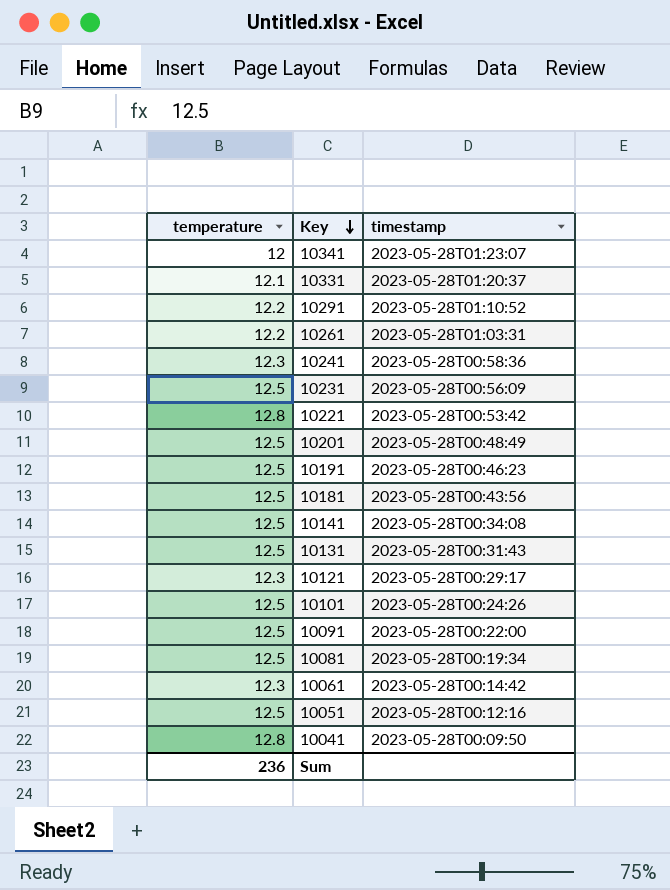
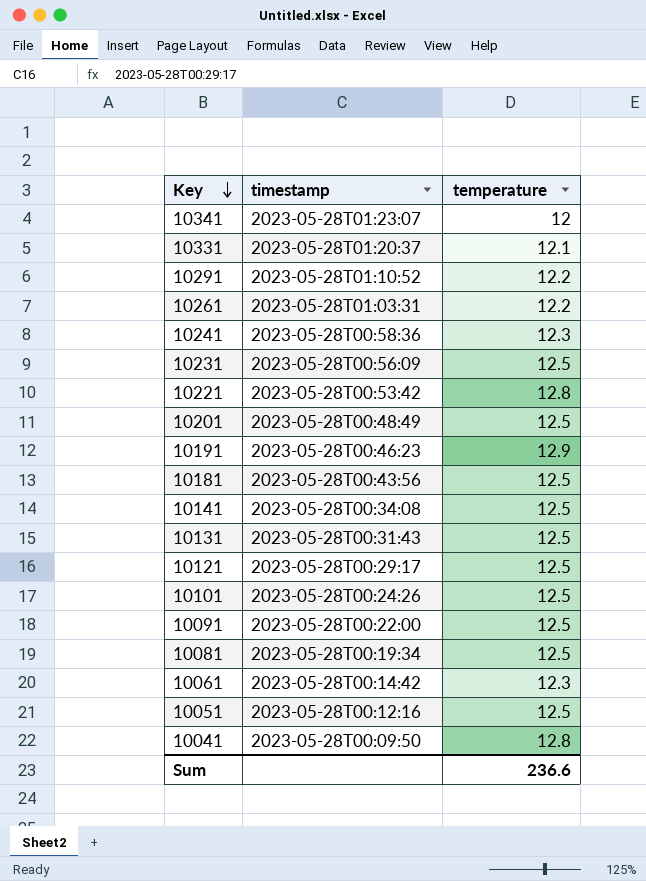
column temperature | position: 1 -> 3
10191 | temperature: 12.5 -> 12.9
10121 | temperature: 12.3 -> 12.5
Sum | temperature: 236 -> 236.6

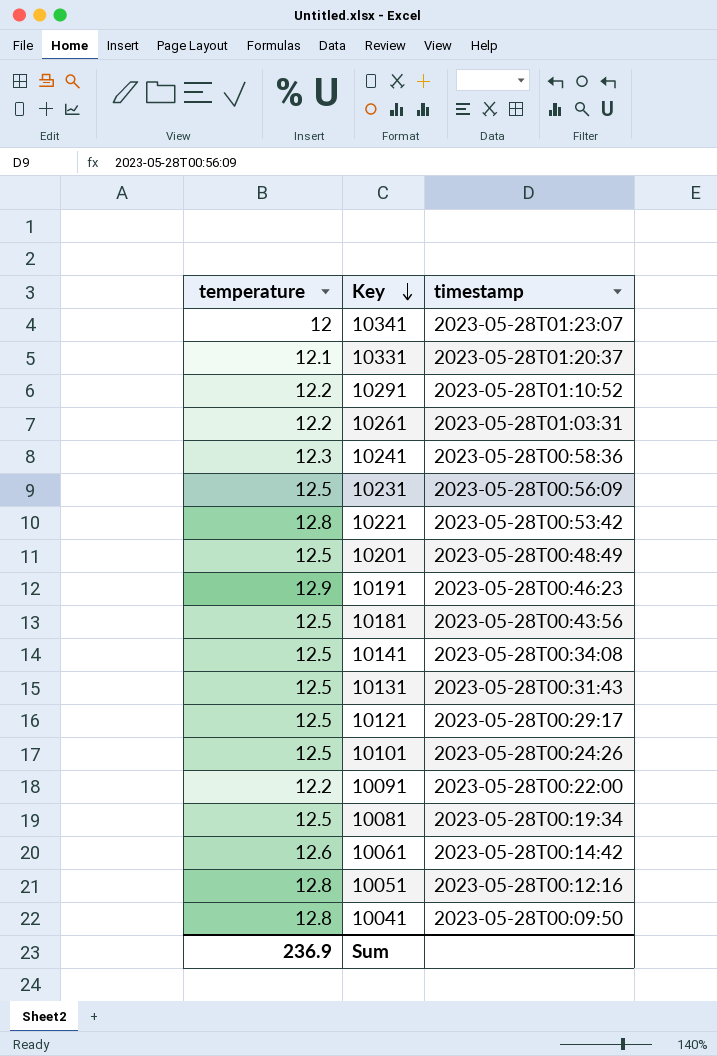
column temperature | position: 3 -> 1
10091 | temperature: 12.5 -> 12.2
10061 | temperature: 12.3 -> 12.6
10051 | temperature: 12.5 -> 12.8
Sum | temperature: 236.6 -> 236.9

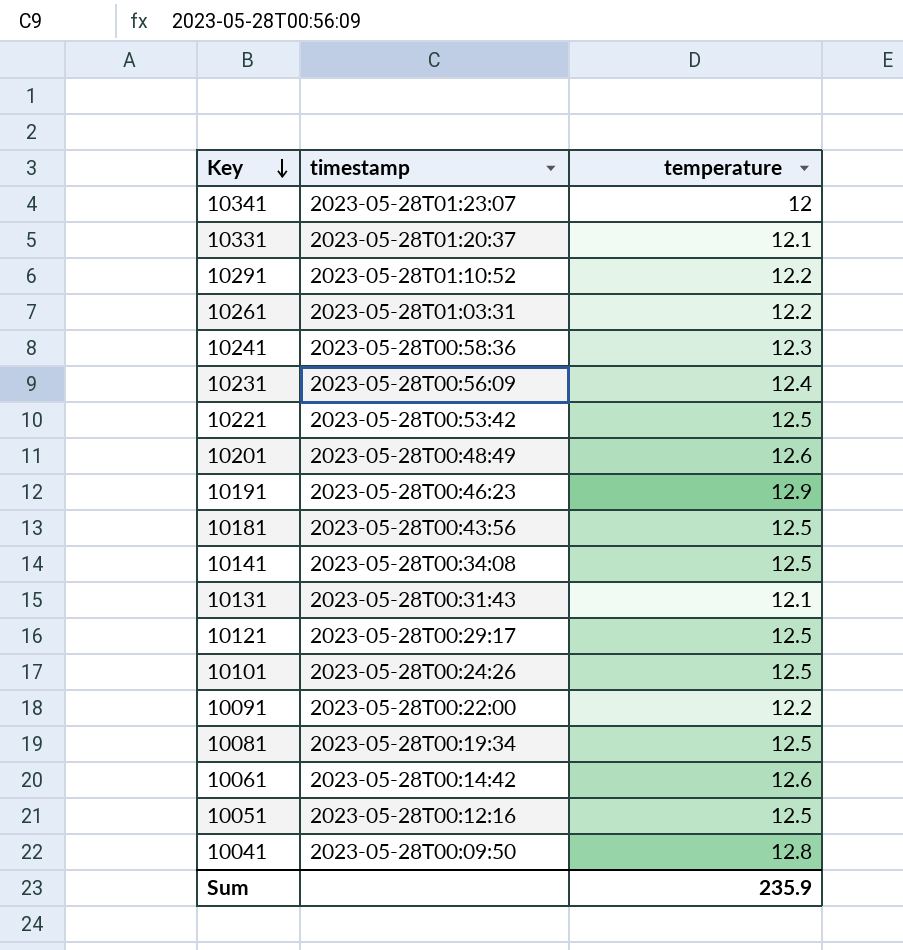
column temperature | position: 1 -> 3
10231 | temperature: 12.5 -> 12.4
10221 | temperature: 12.8 -> 12.5
10201 | temperature: 12.5 -> 12.6
10131 | temperature: 12.5 -> 12.1
10051 | temperature: 12.8 -> 12.5
Sum | temperature: 236.9 -> 235.9

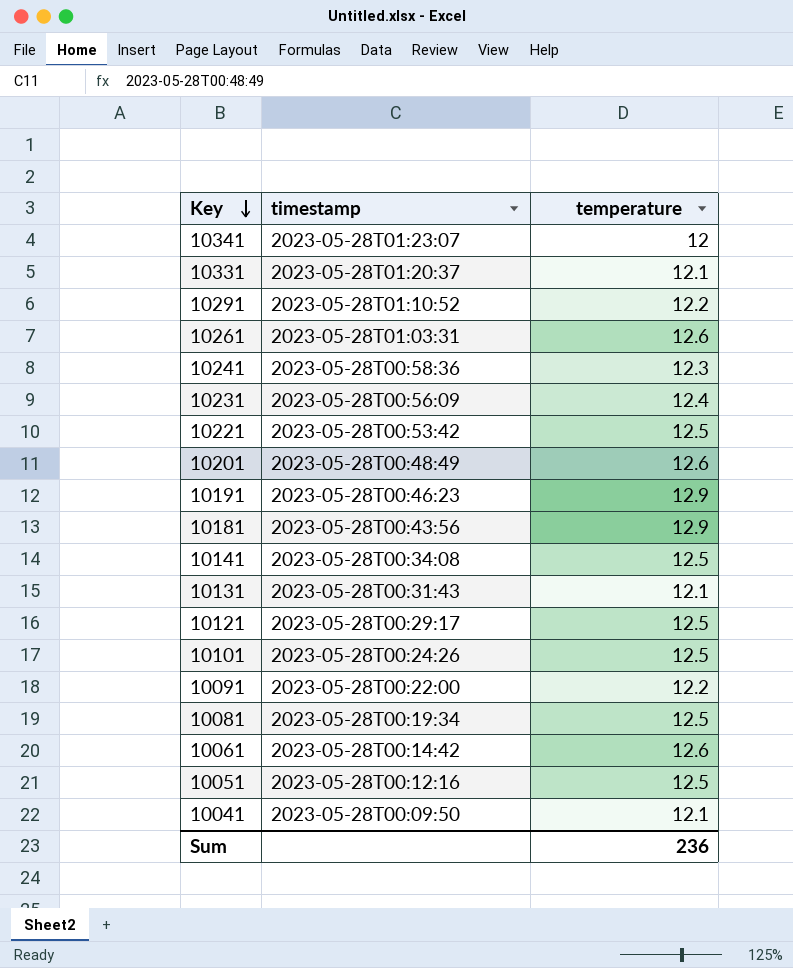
10261 | temperature: 12.2 -> 12.6
10181 | temperature: 12.5 -> 12.9
10041 | temperature: 12.8 -> 12.1
Sum | temperature: 235.9 -> 236

